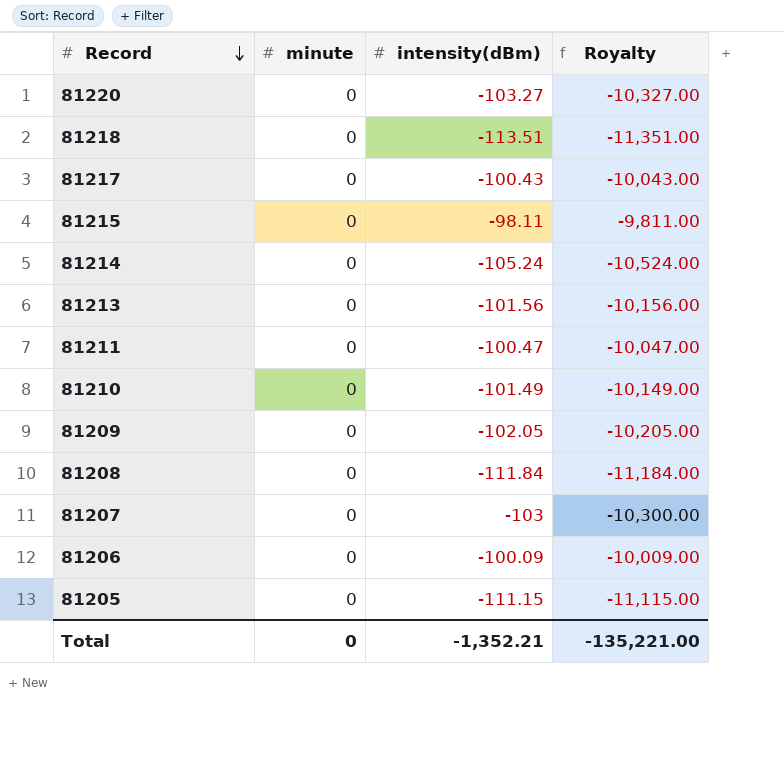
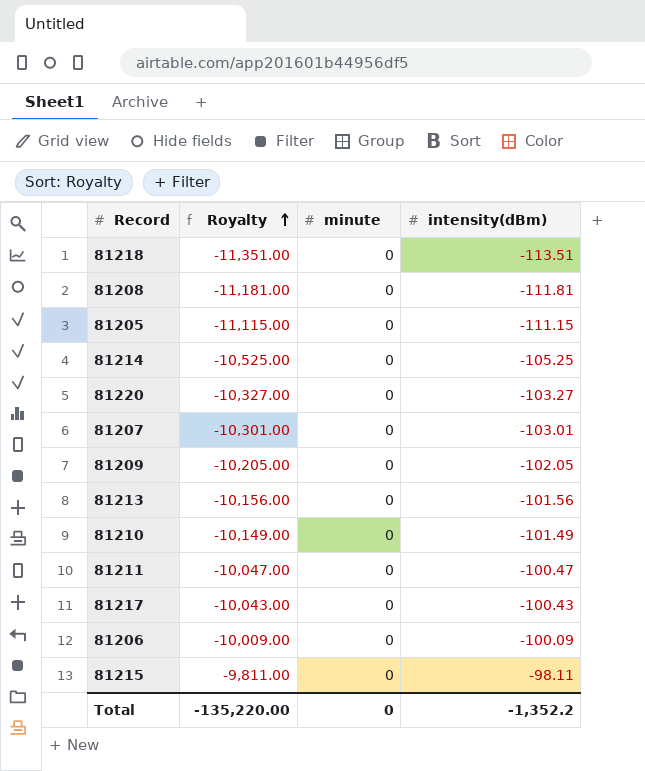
row order: Record descending -> Royalty ascending
column Royalty | position: 4 -> 2
81208 | Royalty: -11,184.00 -> -11,181.00
81208 | intensity(dBm): -111.84 -> -111.81
81214 | Royalty: -10,524.00 -> -10,525.00
81214 | intensity(dBm): -105.24 -> -105.25
81207 | Royalty: -10,300.00 -> -10,301.00
81207 | intensity(dBm): -103 -> -103.01
Total | Royalty: -135,221.00 -> -135,220.00
Total | intensity(dBm): -1,352.21 -> -1,352.2

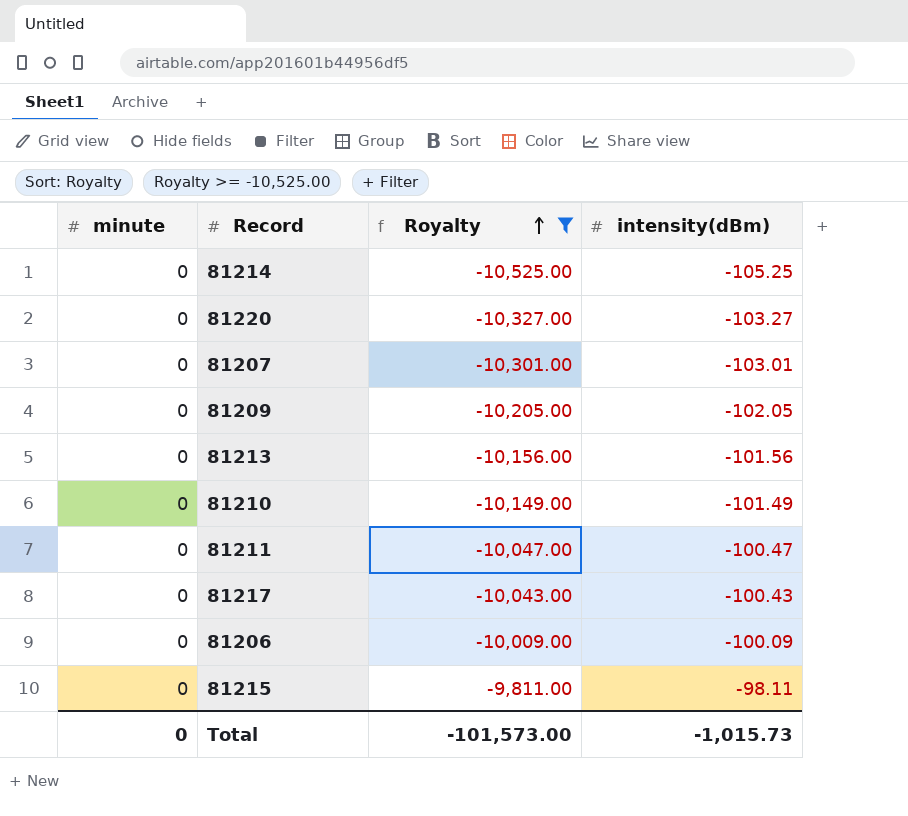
filter: none -> Royalty >= -10,525.00
column minute | position: 3 -> 1
Total | Royalty: -135,220.00 -> -101,573.00
Total | intensity(dBm): -1,352.2 -> -1,015.73

